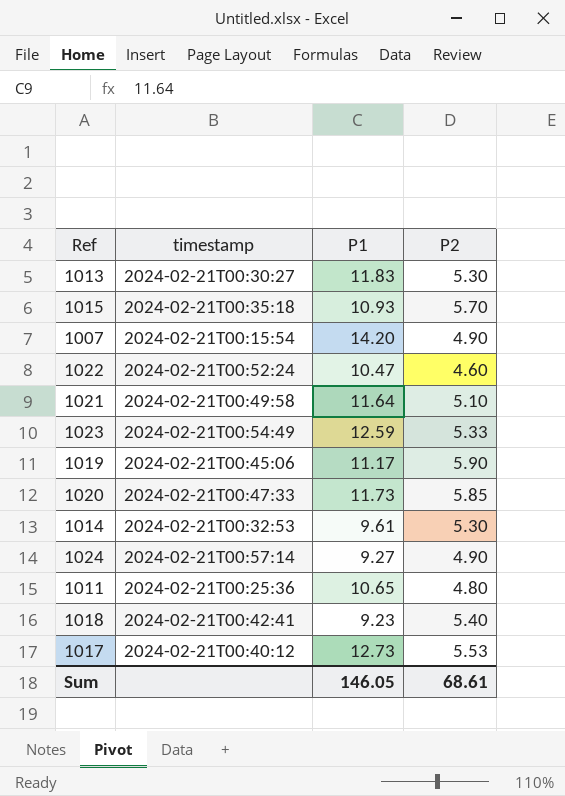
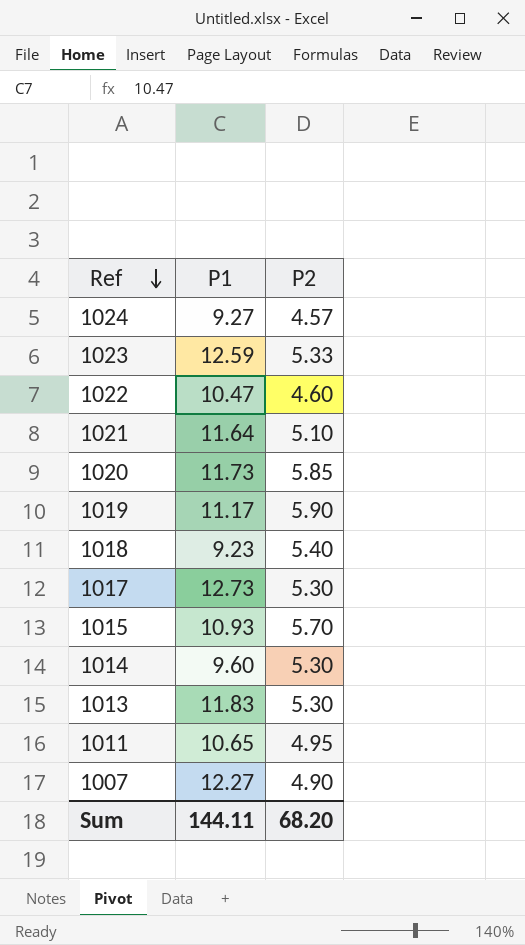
row order: none -> Ref descending
column timestamp | position: 2 -> none
1024 | P2: 4.90 -> 4.57
1017 | P2: 5.53 -> 5.30
1014 | P1: 9.61 -> 9.60
1011 | P2: 4.80 -> 4.95
1007 | P1: 14.20 -> 12.27
Sum | P1: 146.05 -> 144.11
Sum | P2: 68.61 -> 68.20

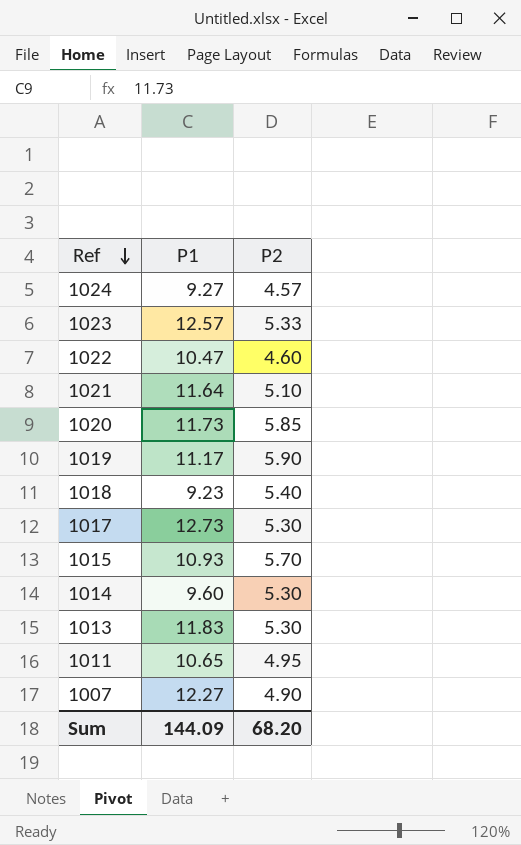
1023 | P1: 12.59 -> 12.57
Sum | P1: 144.11 -> 144.09

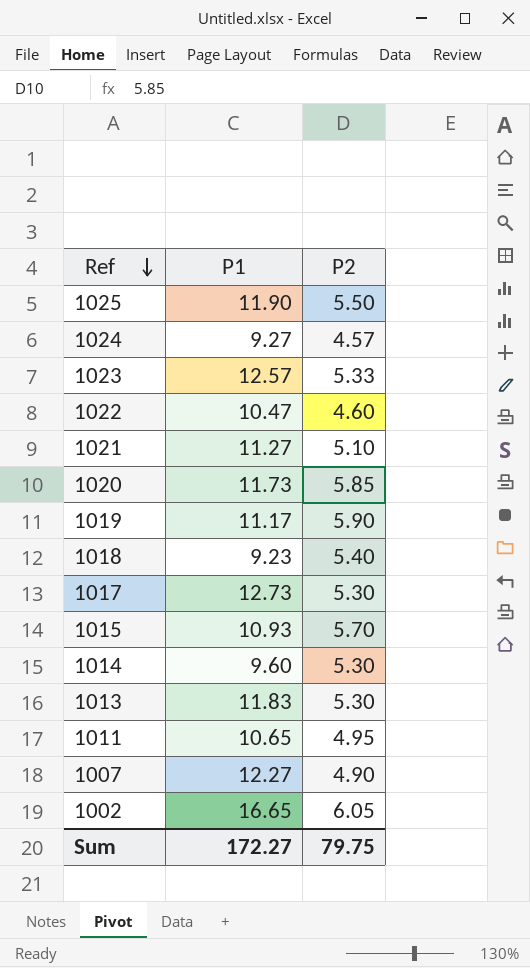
row 1025: none -> 11.90 | 5.50
1021 | P1: 11.64 -> 11.27
row 1002: none -> 16.65 | 6.05
Sum | P1: 144.09 -> 172.27
Sum | P2: 68.20 -> 79.75

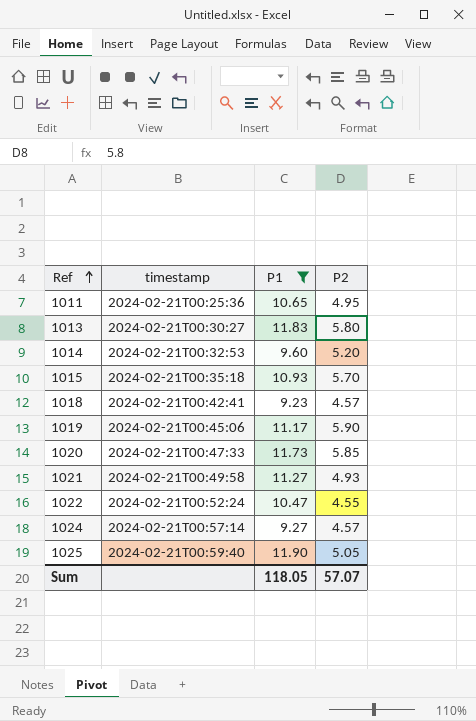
filter: none -> P1 <= 11.90
row order: Ref descending -> Ref ascending
column timestamp | position: none -> 2
1013 | P2: 5.30 -> 5.80
1014 | P2: 5.30 -> 5.20
1018 | P2: 5.40 -> 4.57
1021 | P2: 5.10 -> 4.93
1022 | P2: 4.60 -> 4.55
1025 | P2: 5.50 -> 5.05
Sum | P1: 172.27 -> 118.05
Sum | P2: 79.75 -> 57.07

